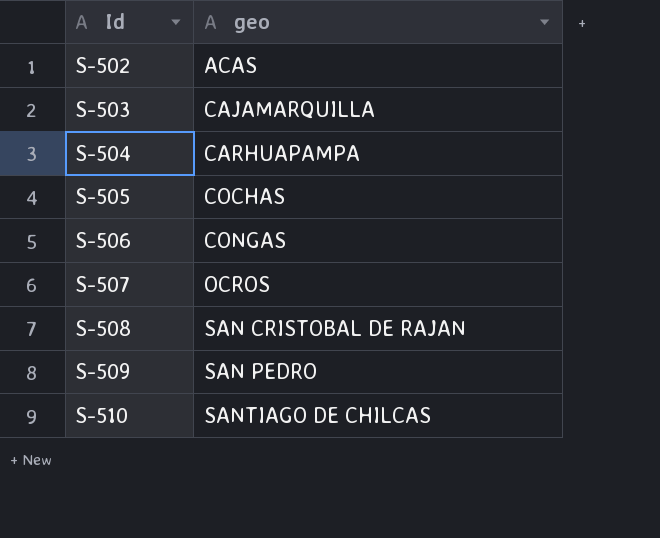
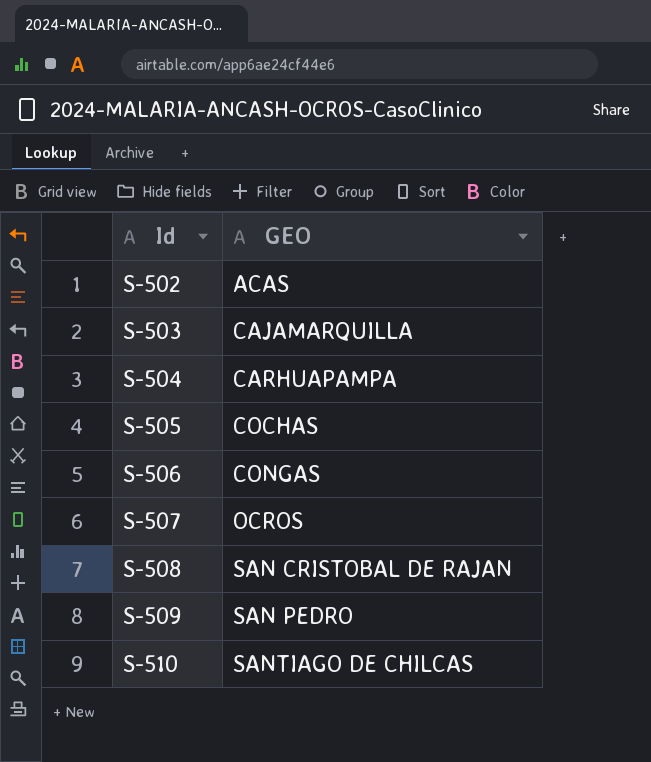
column name: geo -> GEO

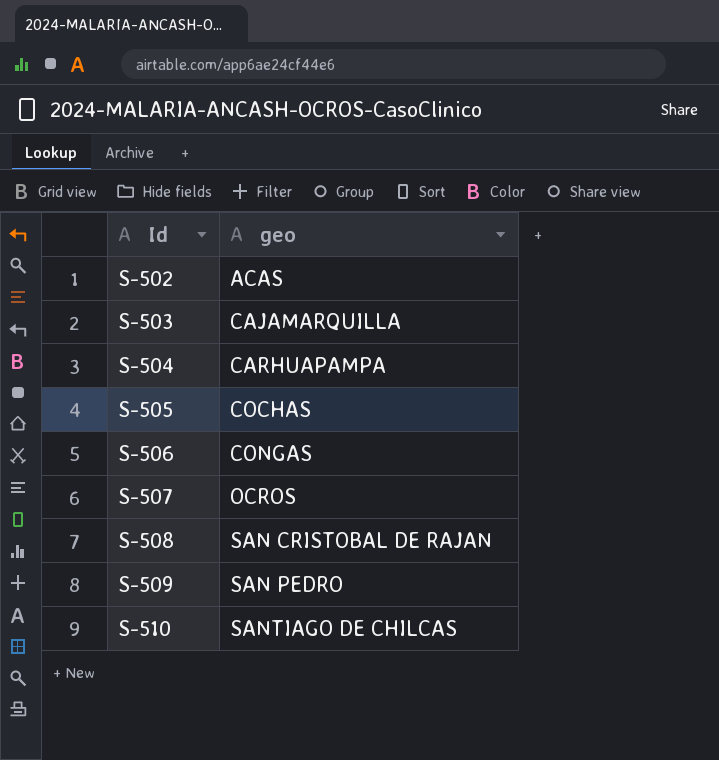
column name: GEO -> geo

